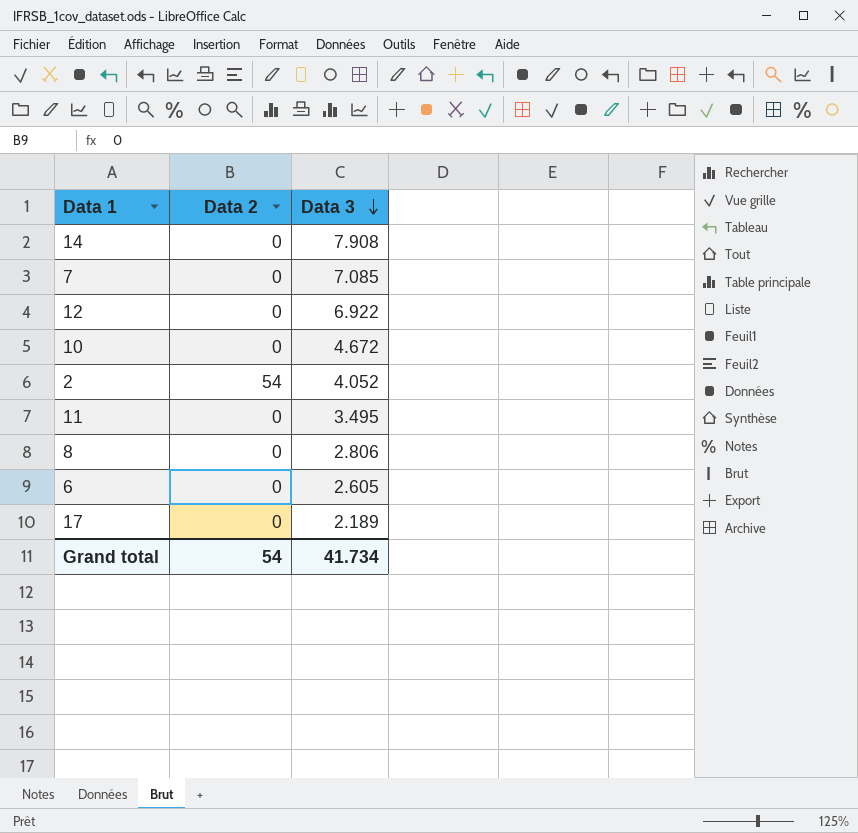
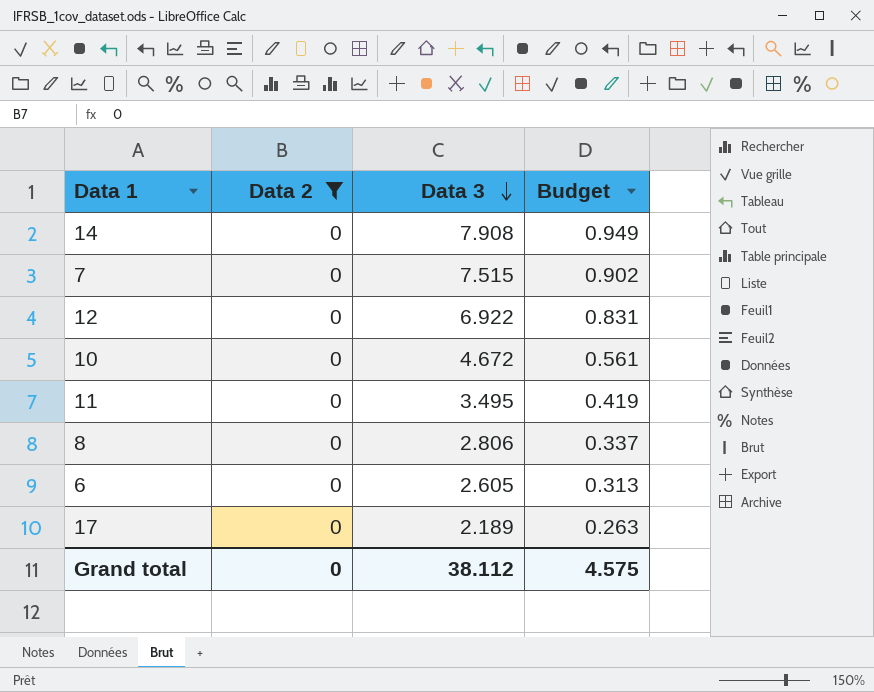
filter: none -> Data 2 = 0
column Budget | formula: none -> [Data 3] * 0.12
7 | Data 3: 7.085 -> 7.515
Grand total | Data 2: 54 -> 0
Grand total | Data 3: 41.734 -> 38.112

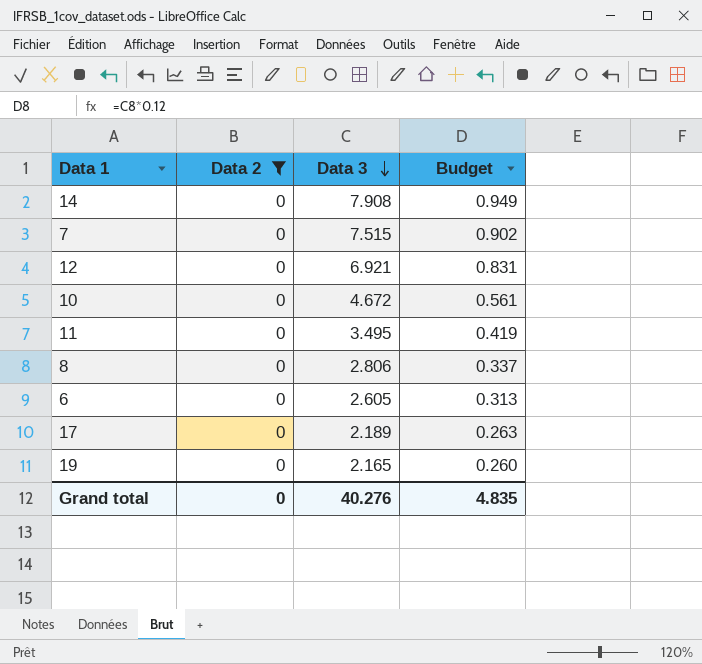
12 | Data 3: 6.922 -> 6.921
row 19: none -> 0 | 2.165 | 0.260
Grand total | Data 3: 38.112 -> 40.276
Grand total | Budget: 4.575 -> 4.835

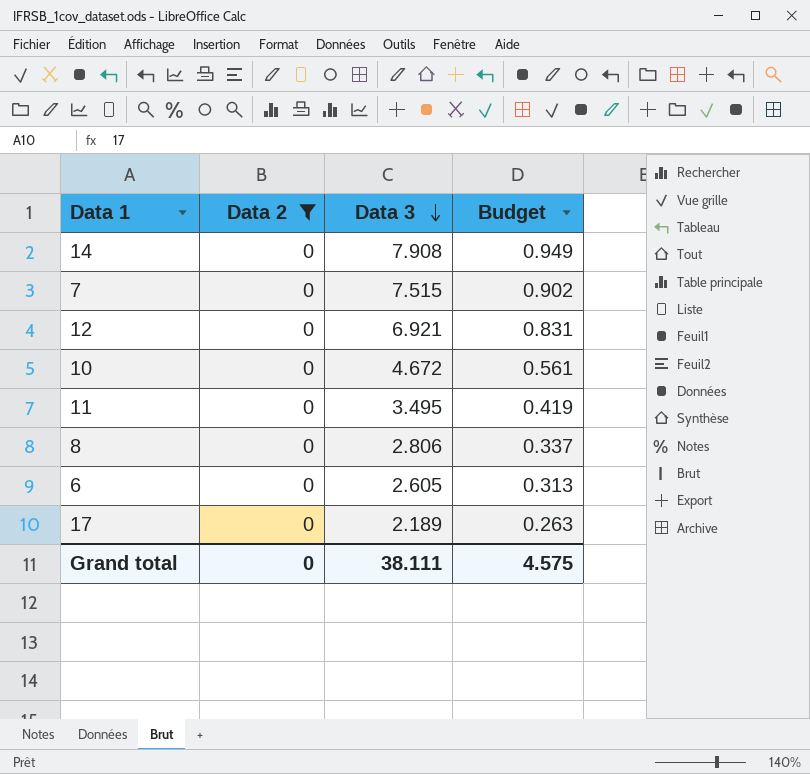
row 19: 0 | 2.165 | 0.260 -> none
Grand total | Data 3: 40.276 -> 38.111
Grand total | Budget: 4.835 -> 4.575

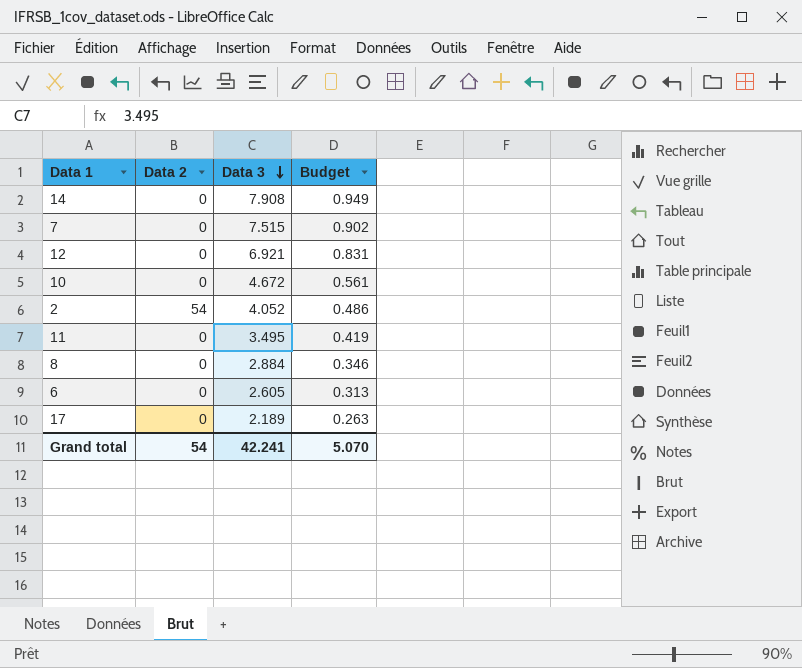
filter: Data 2 = 0 -> none
8 | Data 3: 2.806 -> 2.884
8 | Budget: 0.337 -> 0.346
Grand total | Data 2: 0 -> 54
Grand total | Data 3: 38.111 -> 42.241
Grand total | Budget: 4.575 -> 5.070

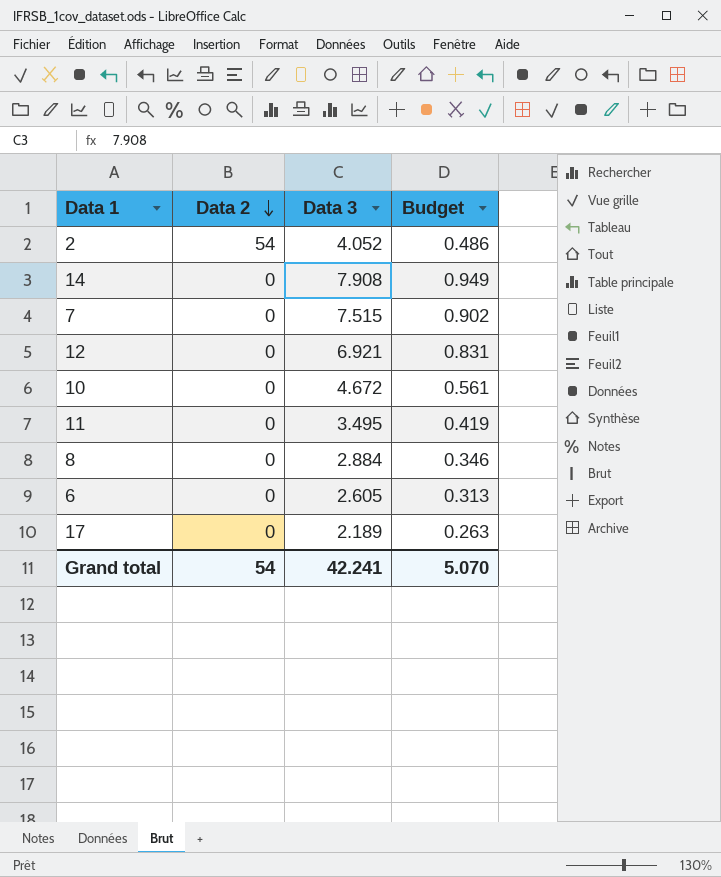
row order: Data 3 descending -> Data 2 descending

